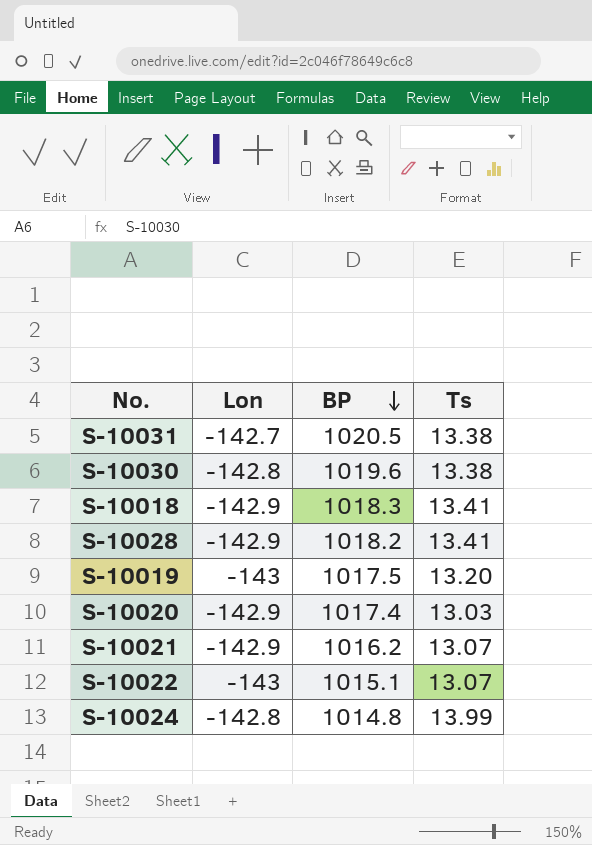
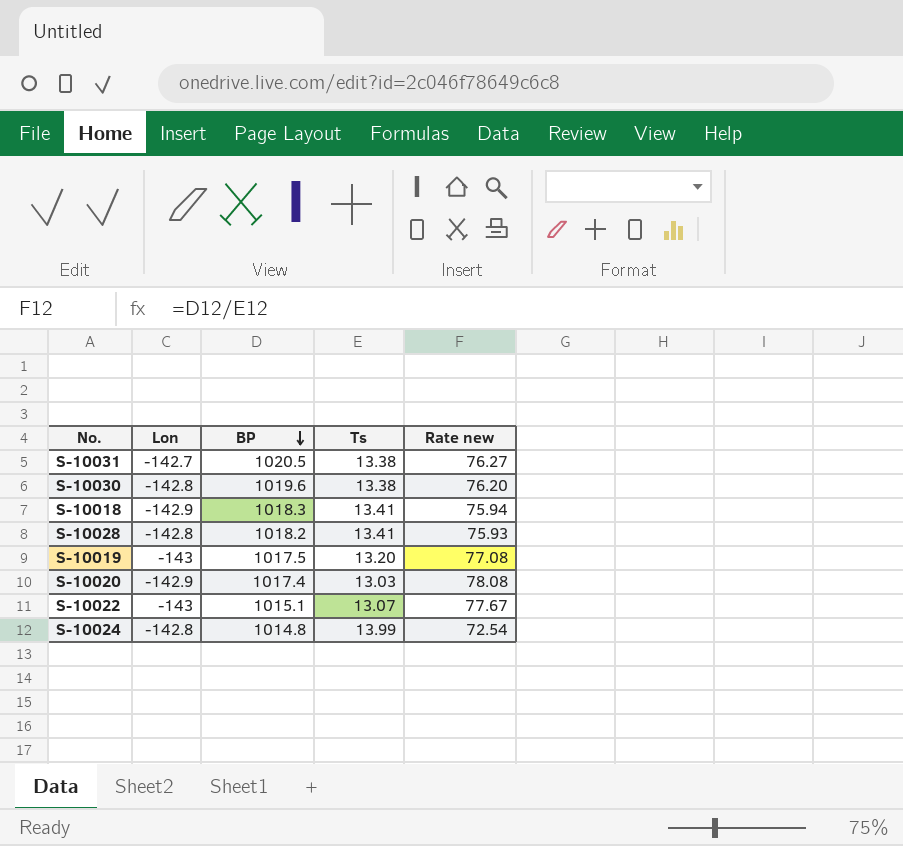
column Rate new | formula: none -> [BP] / [Ts]
row S-10021: -142.9 | 1016.2 | 13.07 -> none
S-10028 | Lon: -142.9 -> -142.8

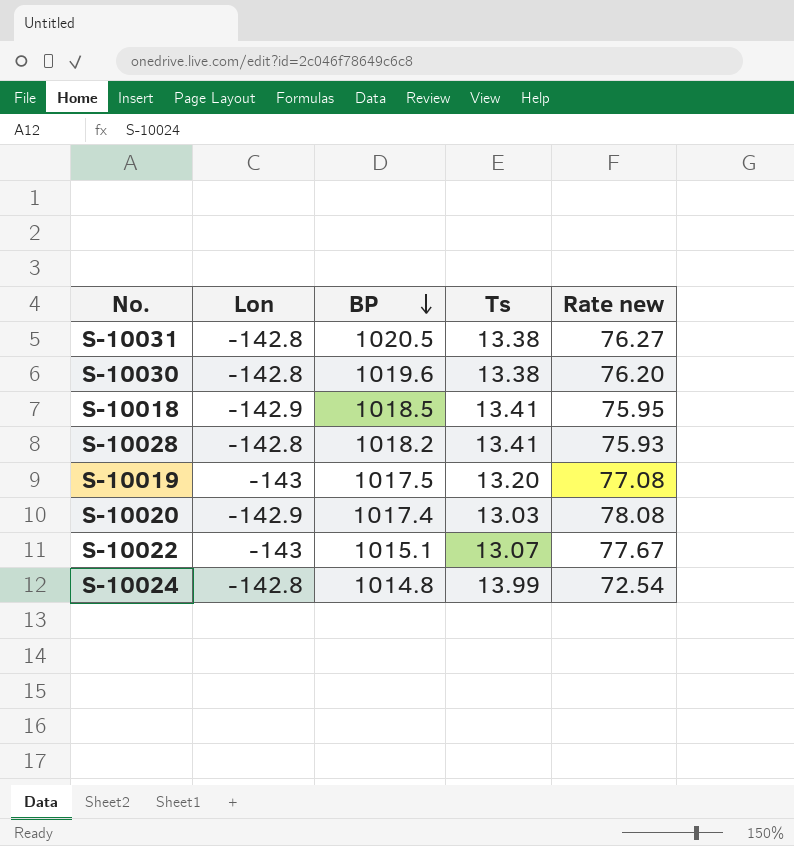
S-10031 | Lon: -142.7 -> -142.8
S-10018 | BP: 1018.3 -> 1018.5
S-10018 | Rate new: 75.94 -> 75.95

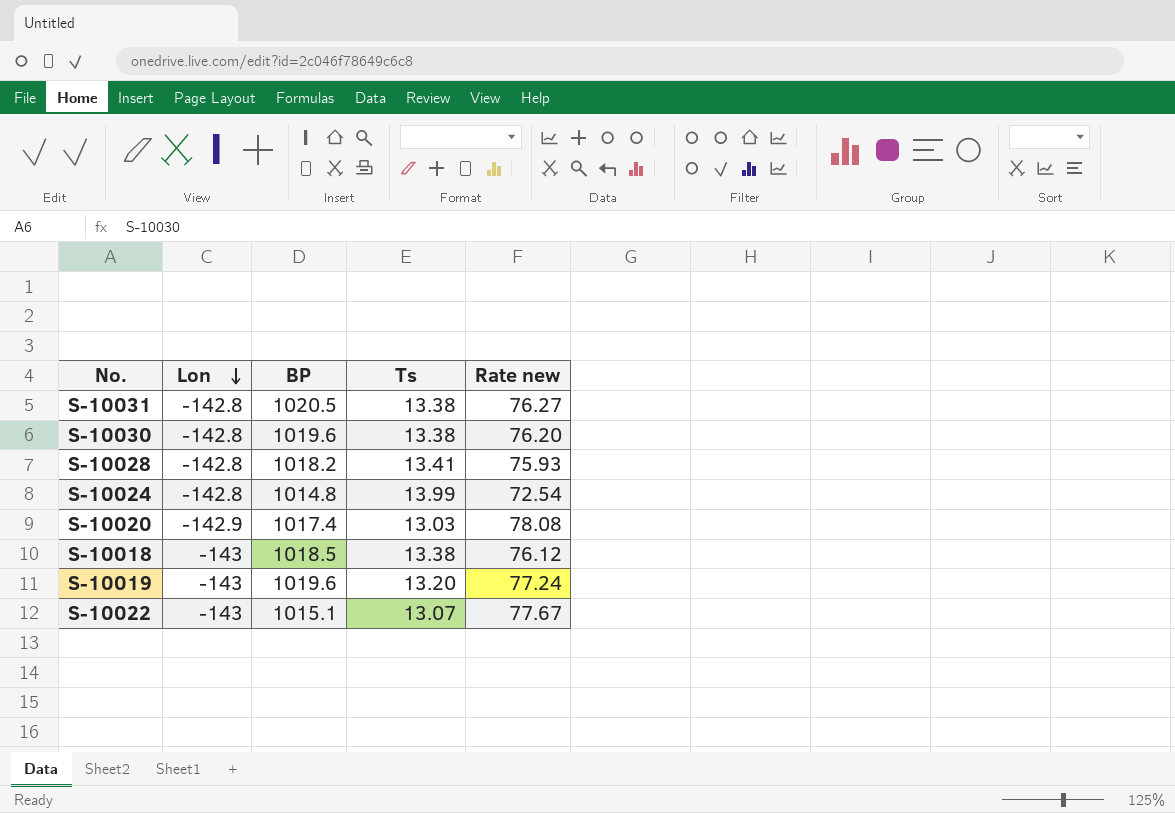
row order: BP descending -> Lon descending
S-10018 | Lon: -142.9 -> -143
S-10018 | Ts: 13.41 -> 13.38
S-10018 | Rate new: 75.95 -> 76.12
S-10019 | BP: 1017.5 -> 1019.6
S-10019 | Rate new: 77.08 -> 77.24

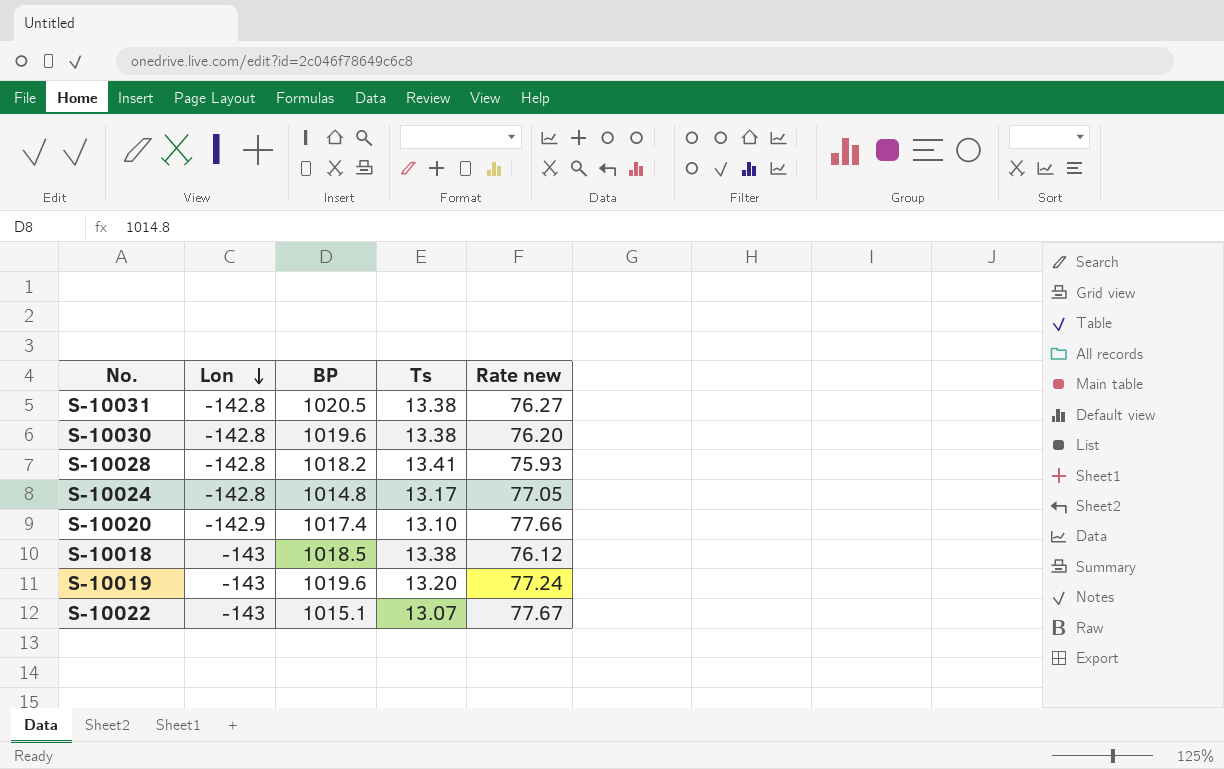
S-10024 | Ts: 13.99 -> 13.17
S-10024 | Rate new: 72.54 -> 77.05
S-10020 | Ts: 13.03 -> 13.10
S-10020 | Rate new: 78.08 -> 77.66

